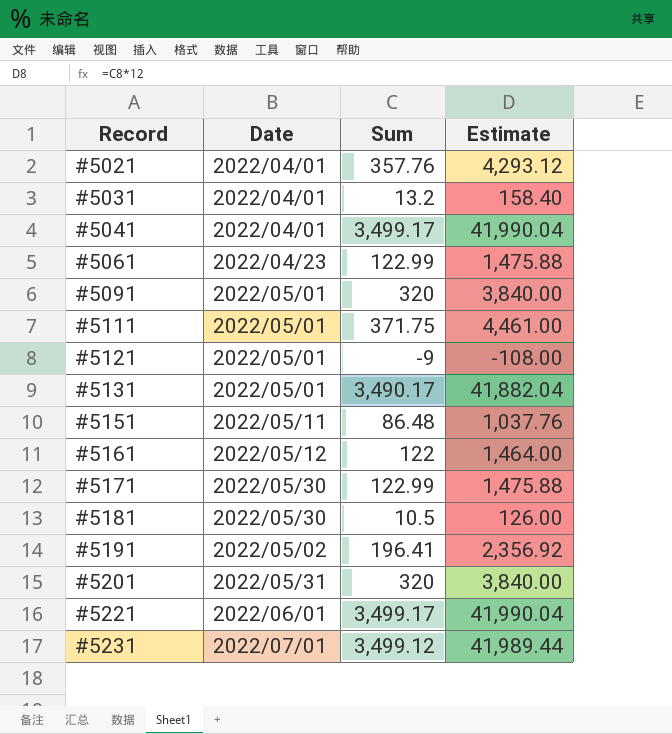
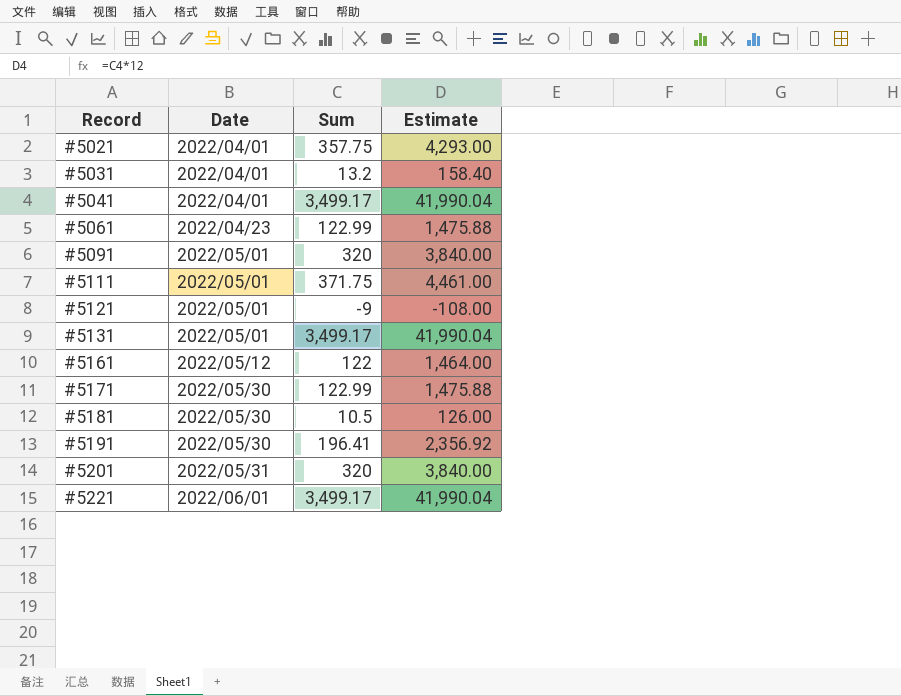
row #5151: 2022/05/11 | 86.48 | 1,037.76 -> none
row #5231: 2022/07/01 | 3,499.12 | 41,989.44 -> none
#5021 | Sum: 357.76 -> 357.75
#5021 | Estimate: 4,293.12 -> 4,293.00
#5131 | Sum: 3,490.17 -> 3,499.17
#5131 | Estimate: 41,882.04 -> 41,990.04
#5191 | Date: 2022/05/02 -> 2022/05/30

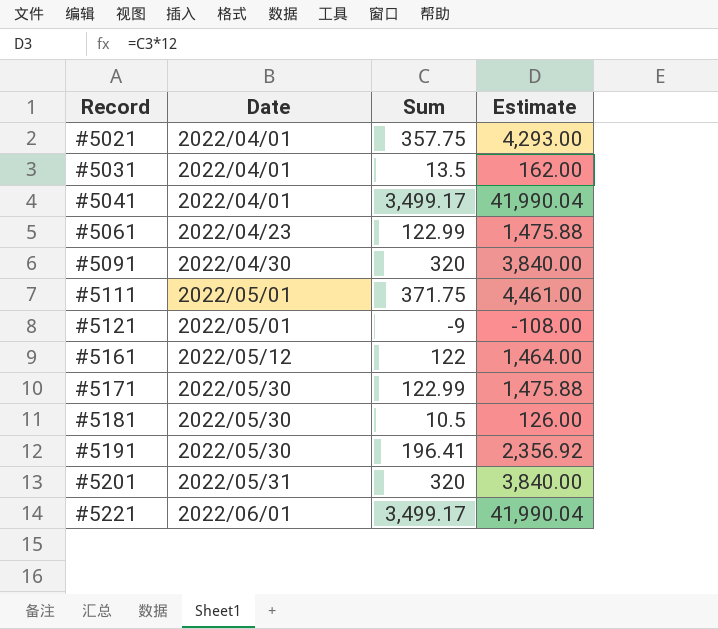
row #5131: 2022/05/01 | 3,499.17 | 41,990.04 -> none
#5031 | Sum: 13.2 -> 13.5
#5031 | Estimate: 158.40 -> 162.00
#5091 | Date: 2022/05/01 -> 2022/04/30

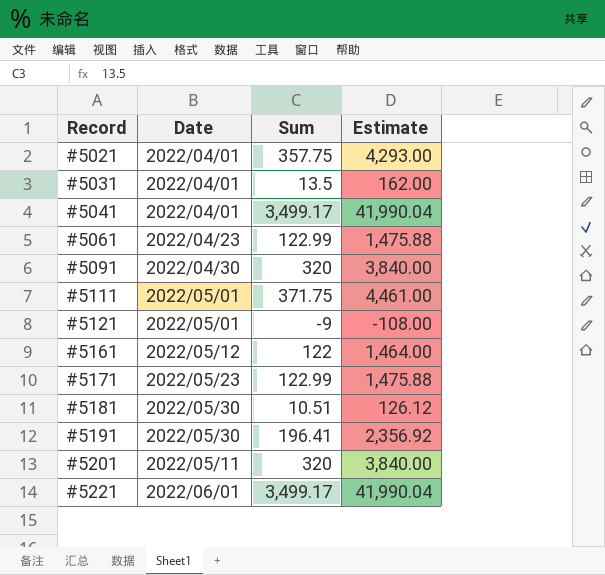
#5171 | Date: 2022/05/30 -> 2022/05/23
#5181 | Sum: 10.5 -> 10.51
#5181 | Estimate: 126.00 -> 126.12
#5201 | Date: 2022/05/31 -> 2022/05/11

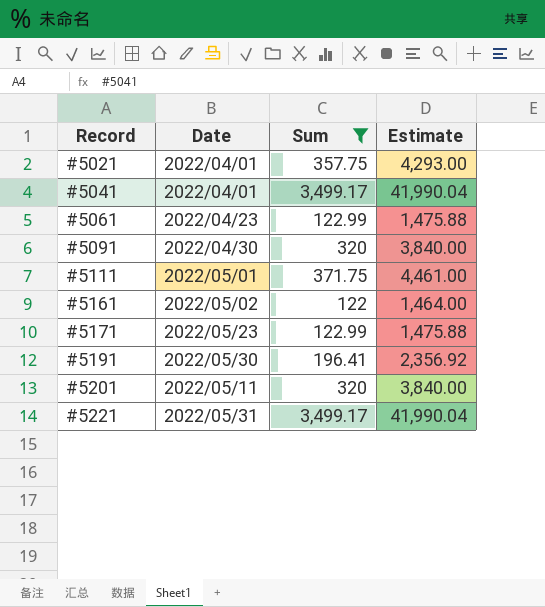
filter: none -> Sum >= 122
#5161 | Date: 2022/05/12 -> 2022/05/02
#5221 | Date: 2022/06/01 -> 2022/05/31

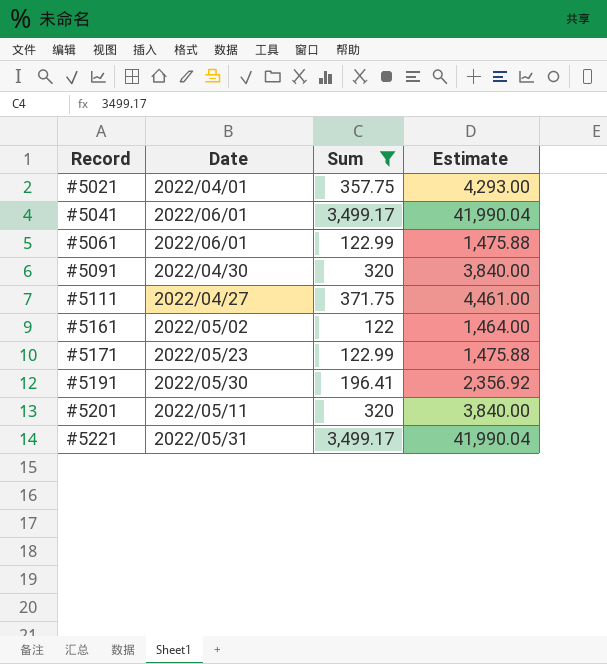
#5041 | Date: 2022/04/01 -> 2022/06/01
#5061 | Date: 2022/04/23 -> 2022/06/01
#5111 | Date: 2022/05/01 -> 2022/04/27

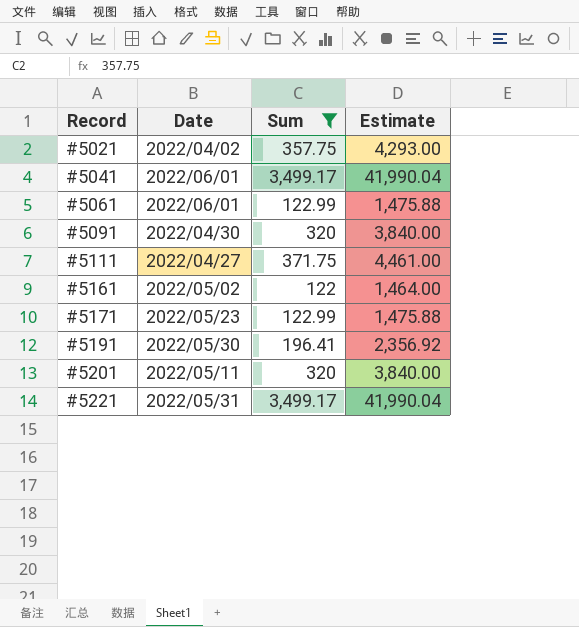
#5021 | Date: 2022/04/01 -> 2022/04/02

